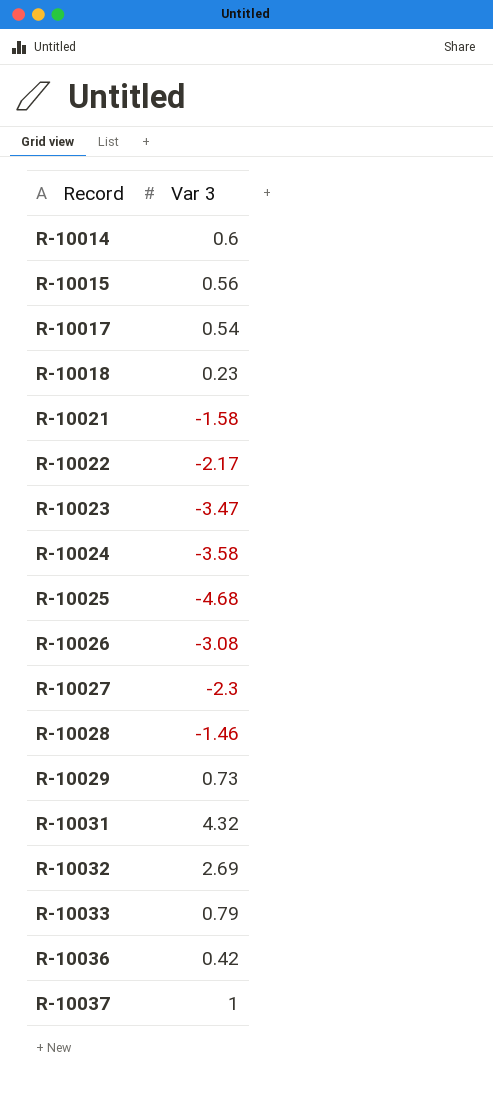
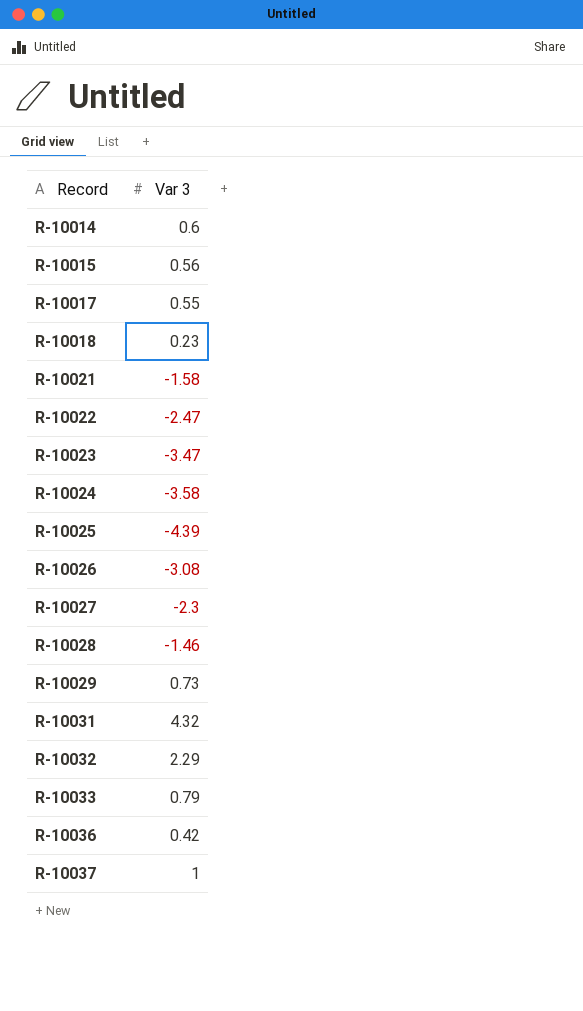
R-10017 | Var 3: 0.54 -> 0.55
R-10022 | Var 3: -2.17 -> -2.47
R-10025 | Var 3: -4.68 -> -4.39
R-10032 | Var 3: 2.69 -> 2.29

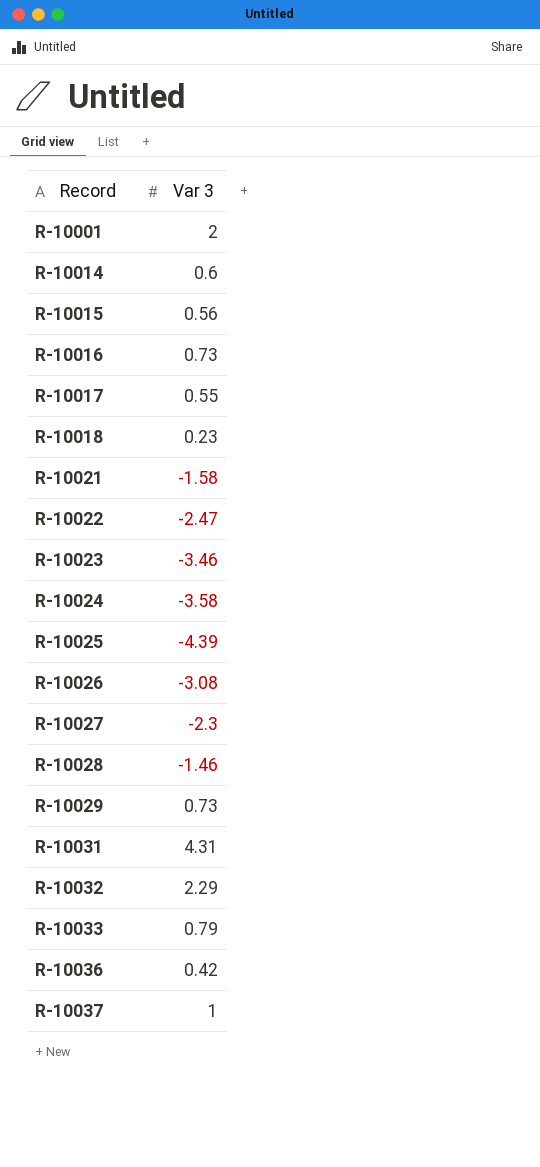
row R-10001: none -> 2
row R-10016: none -> 0.73
R-10023 | Var 3: -3.47 -> -3.46
R-10031 | Var 3: 4.32 -> 4.31

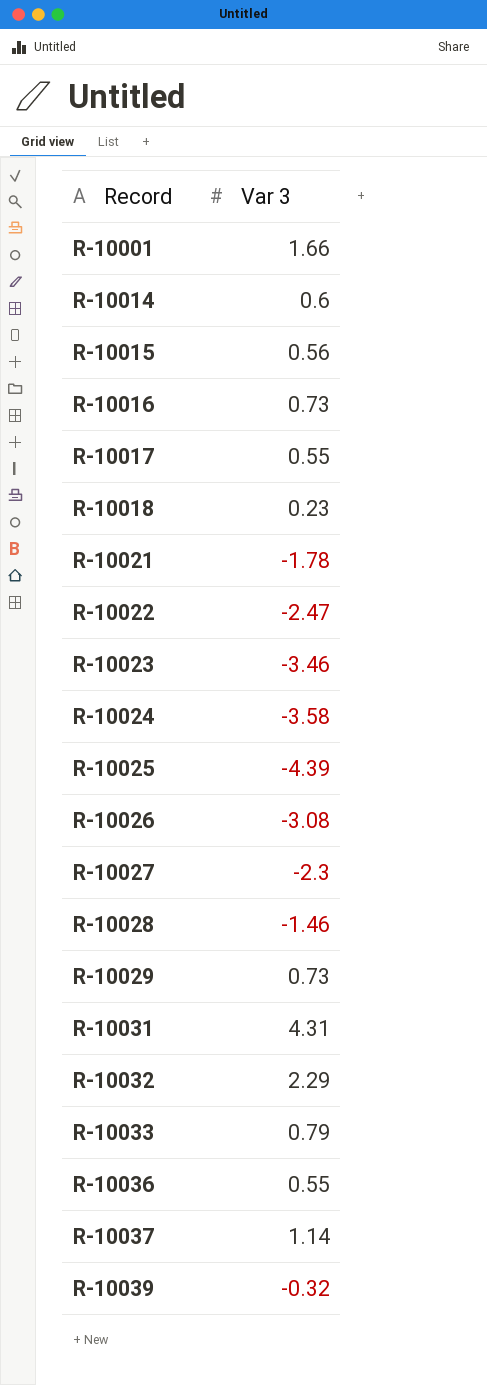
R-10001 | Var 3: 2 -> 1.66
R-10021 | Var 3: -1.58 -> -1.78
R-10036 | Var 3: 0.42 -> 0.55
R-10037 | Var 3: 1 -> 1.14
row R-10039: none -> -0.32

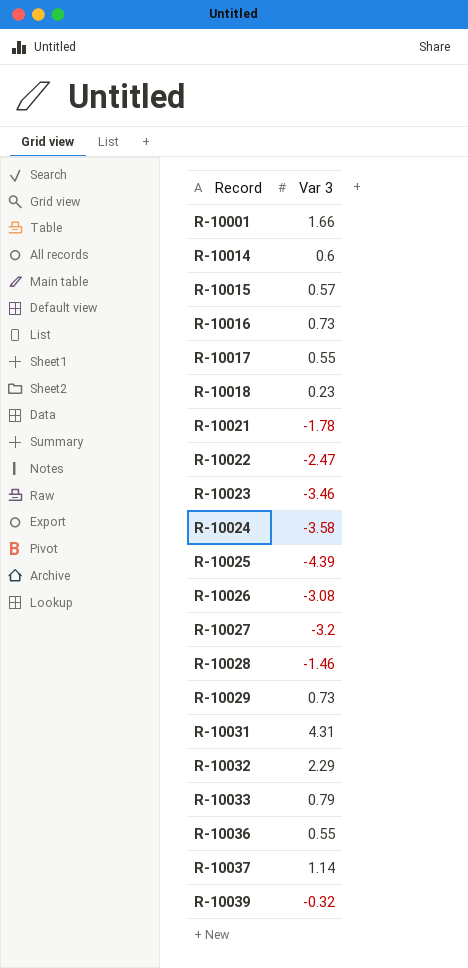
R-10015 | Var 3: 0.56 -> 0.57
R-10027 | Var 3: -2.3 -> -3.2

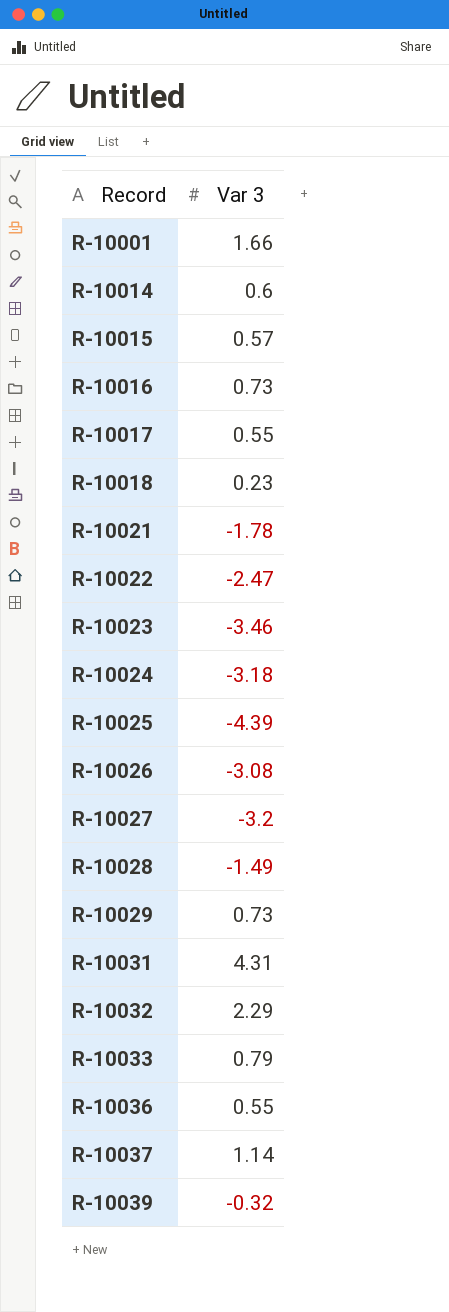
R-10024 | Var 3: -3.58 -> -3.18
R-10028 | Var 3: -1.46 -> -1.49

